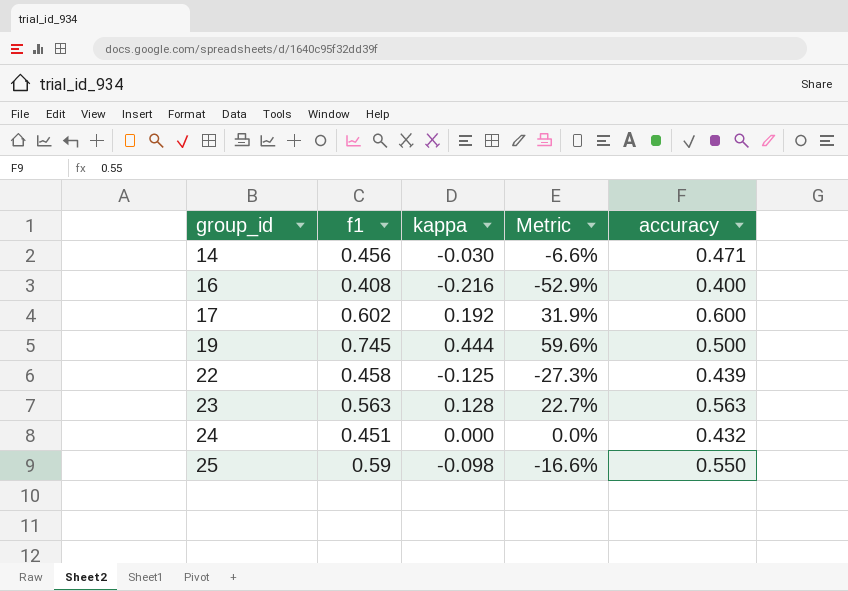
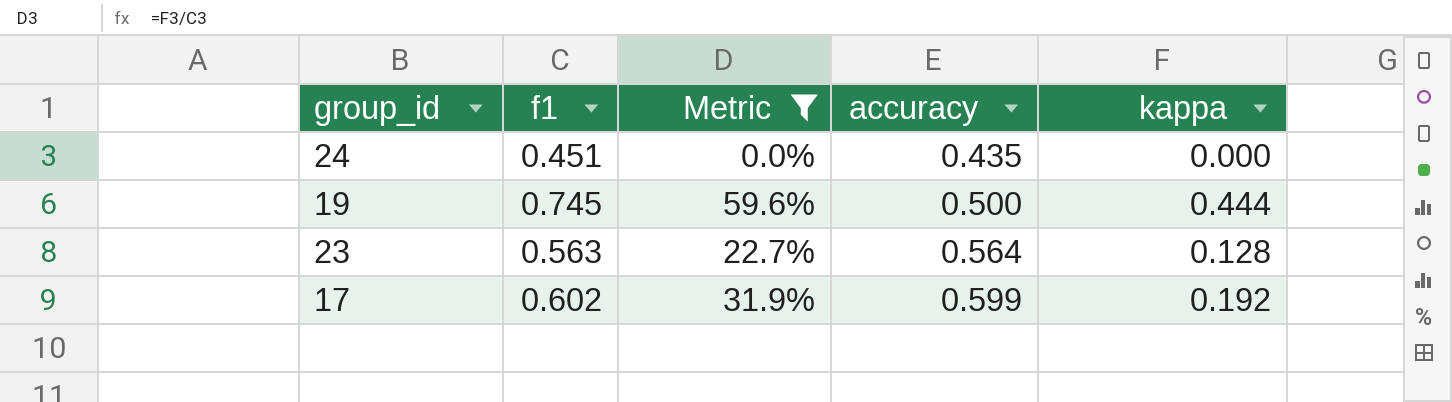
filter: none -> Metric >= 0.0%
row order: group_id ascending -> accuracy ascending
column kappa | position: 3 -> 5
24 | accuracy: 0.432 -> 0.435
23 | accuracy: 0.563 -> 0.564
17 | accuracy: 0.600 -> 0.599

